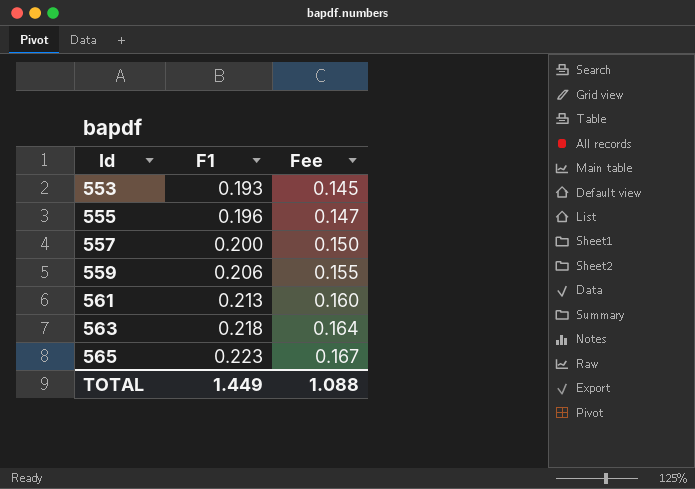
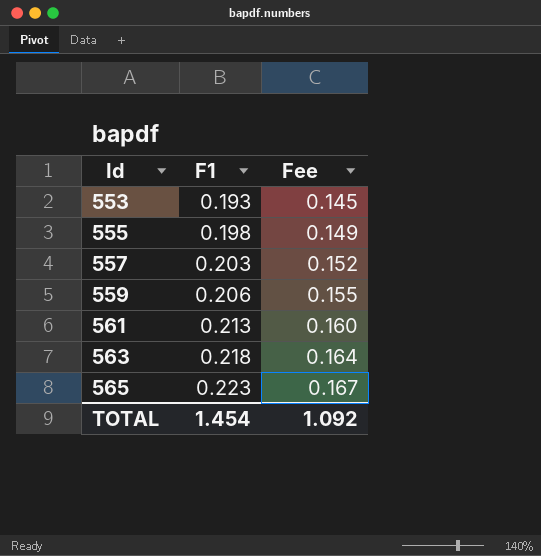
555 | F1: 0.196 -> 0.198
555 | Fee: 0.147 -> 0.149
557 | F1: 0.200 -> 0.203
557 | Fee: 0.150 -> 0.152
TOTAL | F1: 1.449 -> 1.454
TOTAL | Fee: 1.088 -> 1.092

